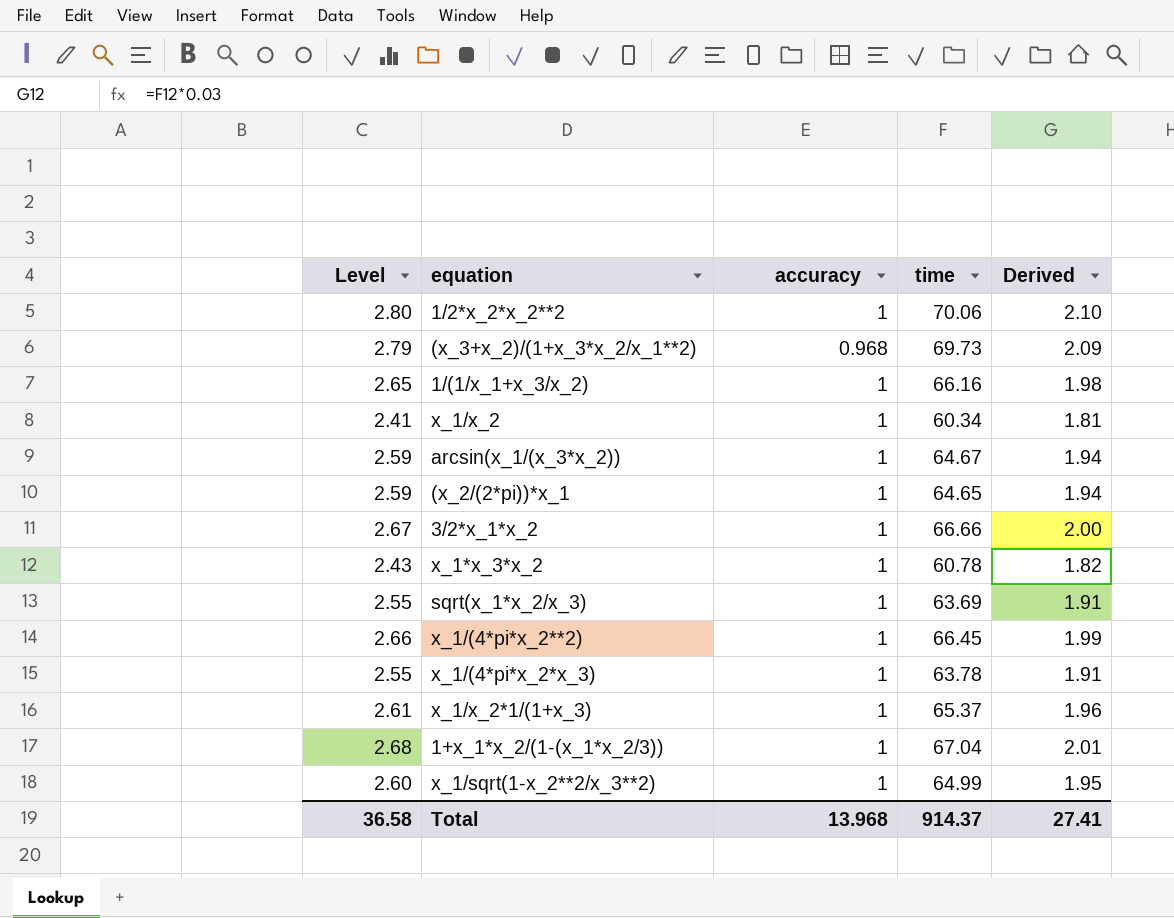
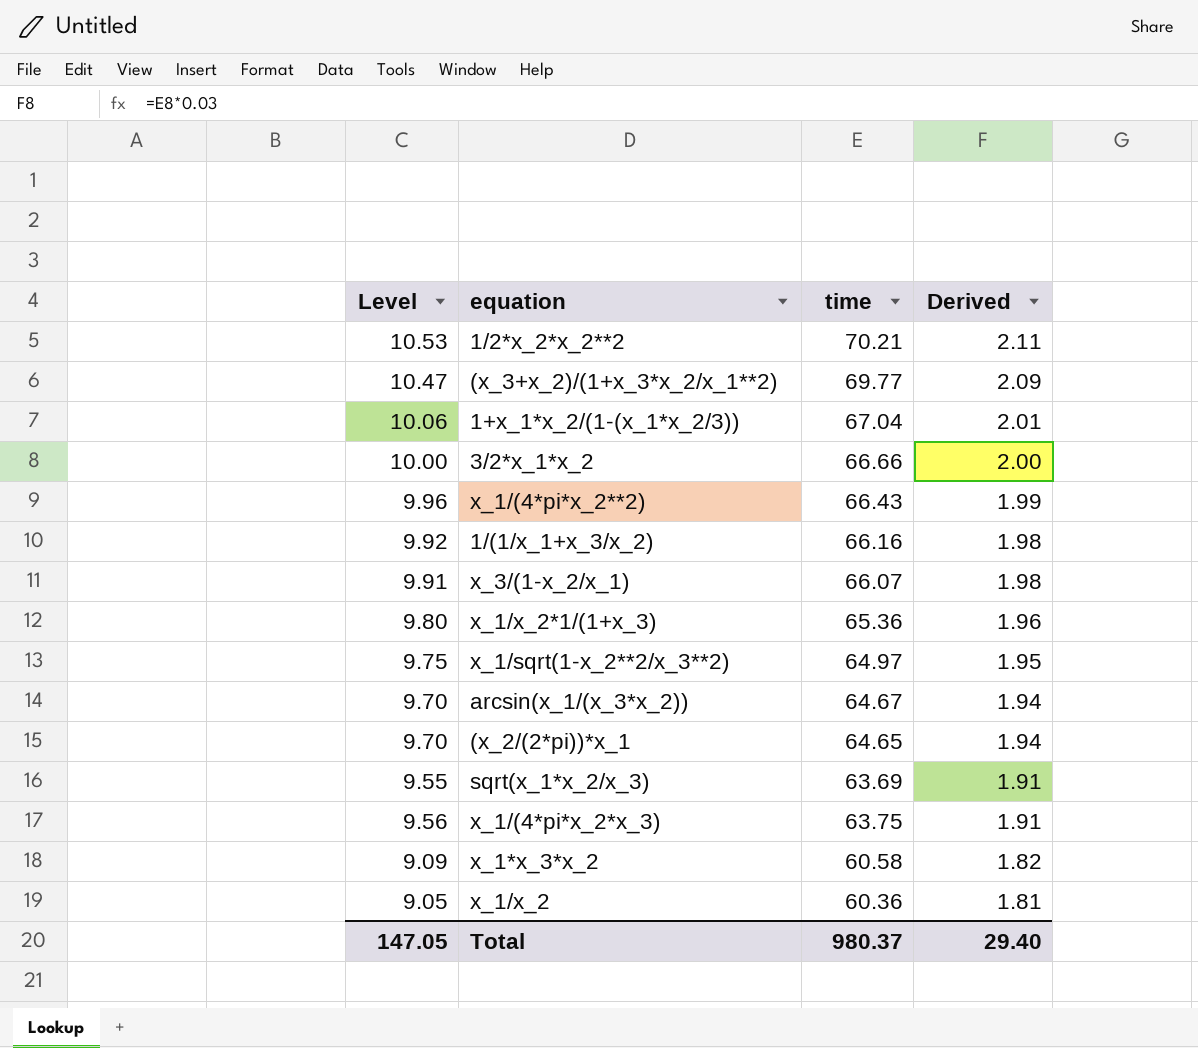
row order: none -> Derived descending
column accuracy | position: 3 -> none
column Level | formula: [time] * 0.04 -> [time] * 0.15
1/2*x_2*x_2**2 | time: 70.06 -> 70.21
1/2*x_2*x_2**2 | Derived: 2.10 -> 2.11
(x_3+x_2)/(1+x_3*x_2/x_1**2) | time: 69.73 -> 69.77
x_1/(4*pi*x_2**2) | time: 66.45 -> 66.43
row x_3/(1-x_2/x_1): none -> 9.91 | 66.07 | 1.98
x_1/x_2*1/(1+x_3) | time: 65.37 -> 65.36
x_1/sqrt(1-x_2**2/x_3**2) | time: 64.99 -> 64.97
x_1/(4*pi*x_2*x_3) | time: 63.78 -> 63.75
x_1*x_3*x_2 | time: 60.78 -> 60.58
x_1/x_2 | time: 60.34 -> 60.36
Total | Level: 36.58 -> 147.05
Total | time: 914.37 -> 980.37
Total | Derived: 27.41 -> 29.40

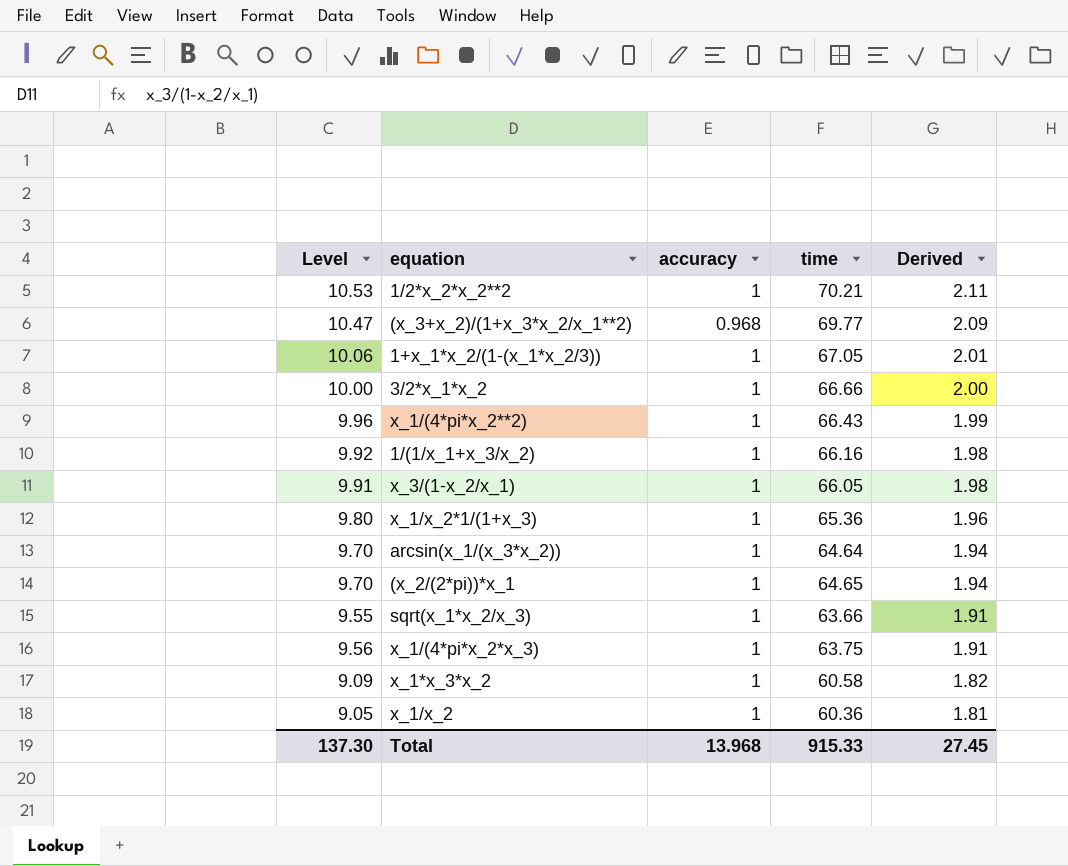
column accuracy | position: none -> 3
row x_1/sqrt(1-x_2**2/x_3**2): 9.75 | 64.97 | 1.95 -> none
1+x_1*x_2/(1-(x_1*x_2/3)) | time: 67.04 -> 67.05
x_3/(1-x_2/x_1) | time: 66.07 -> 66.05
arcsin(x_1/(x_3*x_2)) | time: 64.67 -> 64.64
sqrt(x_1*x_2/x_3) | time: 63.69 -> 63.66
Total | Level: 147.05 -> 137.30
Total | time: 980.37 -> 915.33
Total | Derived: 29.40 -> 27.45

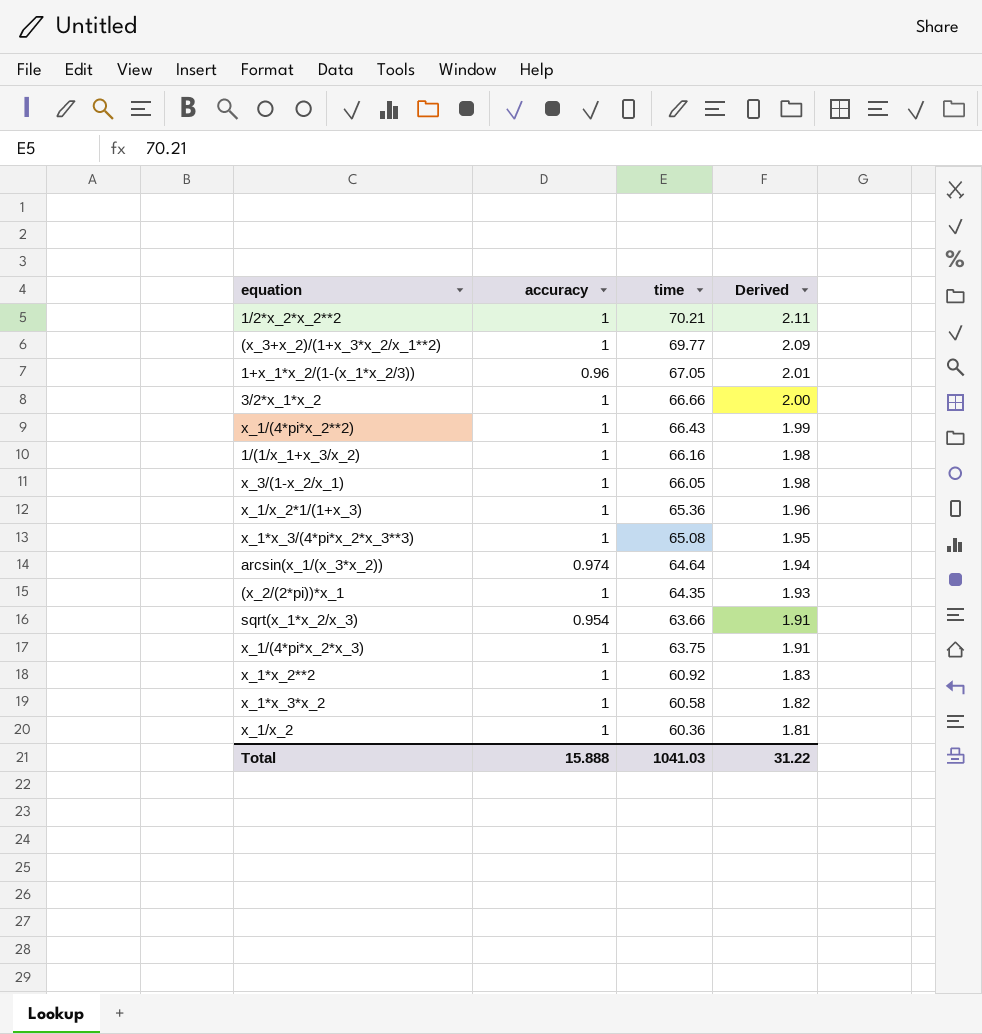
column Level | formula: [time] * 0.15 -> none
(x_3+x_2)/(1+x_3*x_2/x_1**2) | accuracy: 0.968 -> 1
1+x_1*x_2/(1-(x_1*x_2/3)) | accuracy: 1 -> 0.96
row x_1*x_3/(4*pi*x_2*x_3**3): none -> 1 | 65.08 | 1.95
arcsin(x_1/(x_3*x_2)) | accuracy: 1 -> 0.974
(x_2/(2*pi))*x_1 | time: 64.65 -> 64.35
(x_2/(2*pi))*x_1 | Derived: 1.94 -> 1.93
sqrt(x_1*x_2/x_3) | accuracy: 1 -> 0.954
row x_1*x_2**2: none -> 1 | 60.92 | 1.83
Total | accuracy: 13.968 -> 15.888
Total | time: 915.33 -> 1041.03
Total | Derived: 27.45 -> 31.22

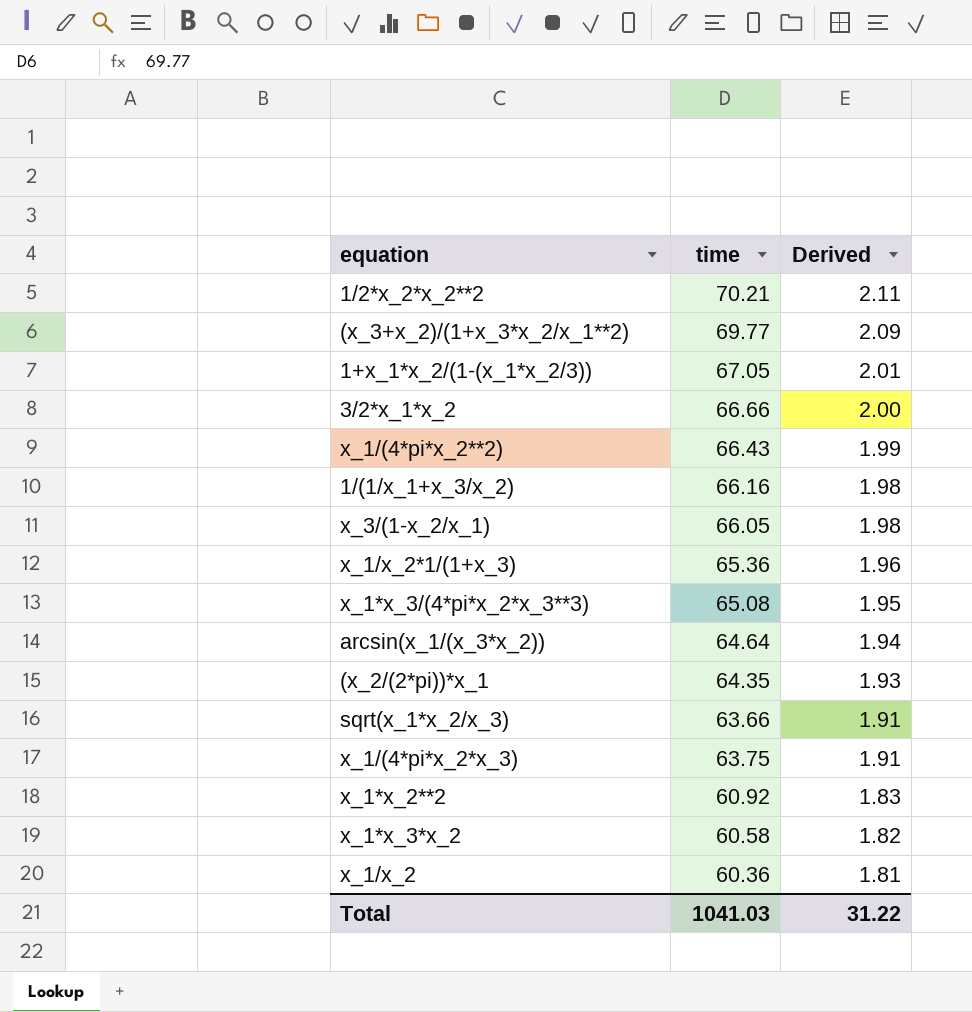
column accuracy | position: 2 -> none

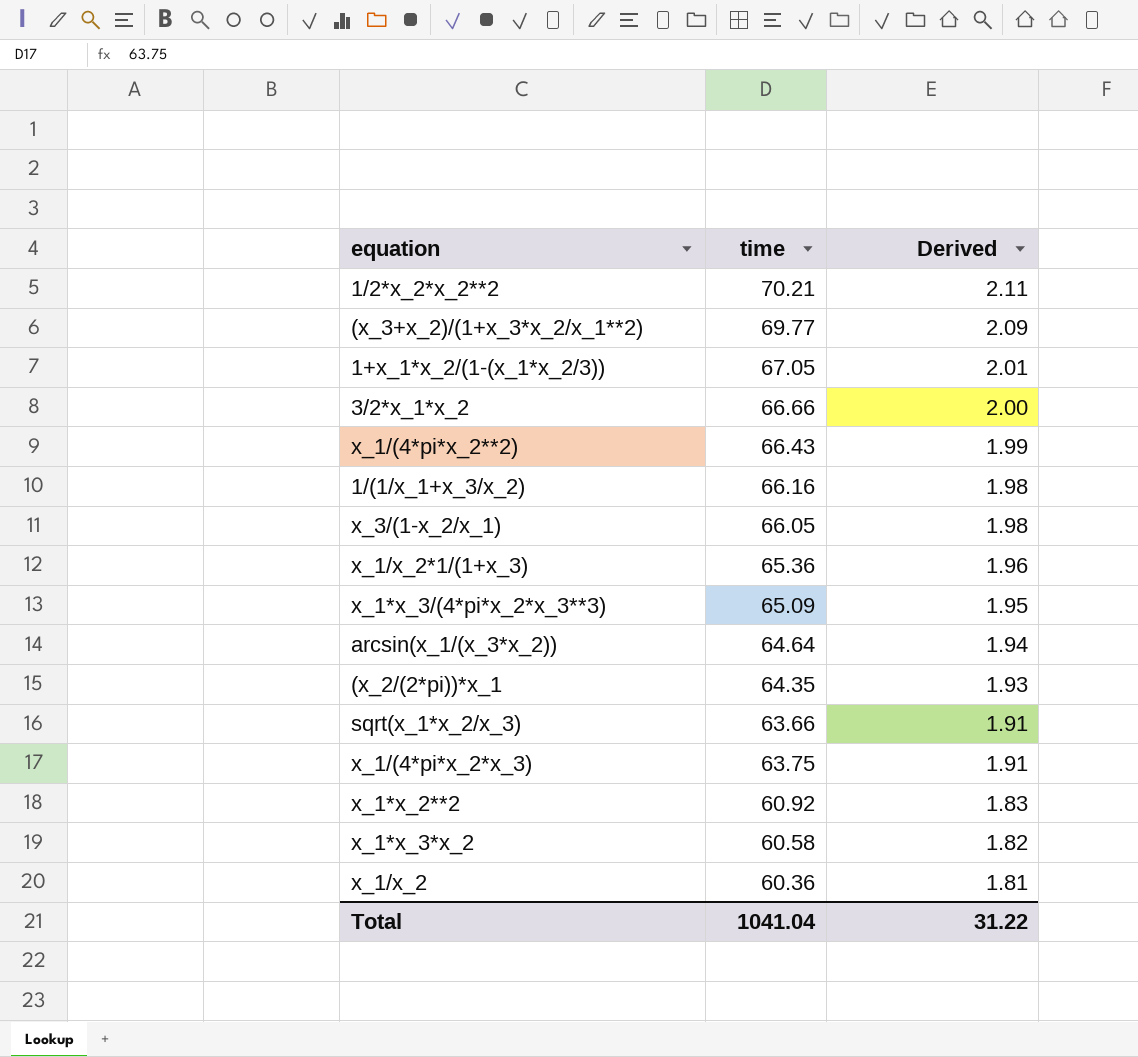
x_1*x_3/(4*pi*x_2*x_3**3) | time: 65.08 -> 65.09
Total | time: 1041.03 -> 1041.04

